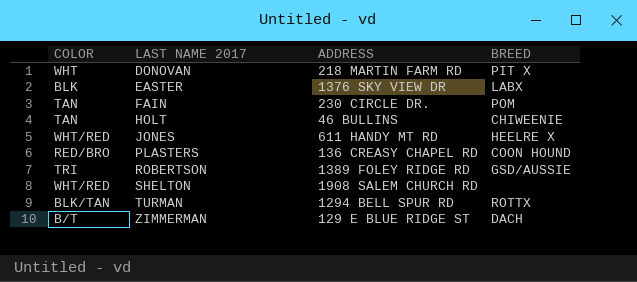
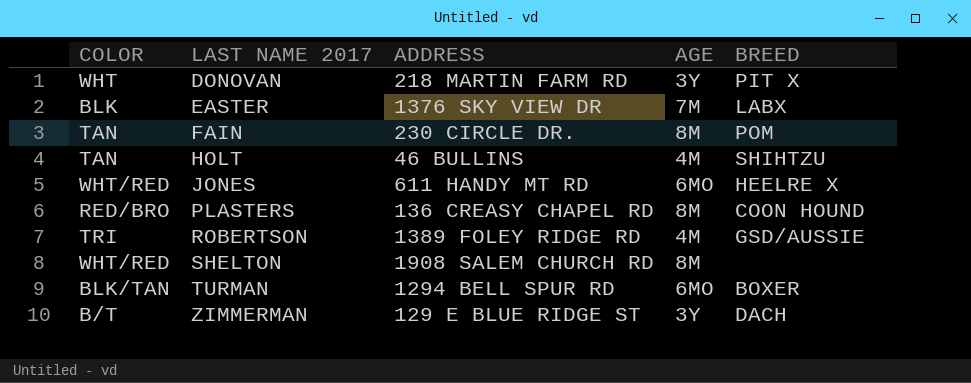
column AGE | position: none -> 4
HOLT | BREED: CHIWEENIE -> SHIHTZU
TURMAN | BREED: ROTTX -> BOXER

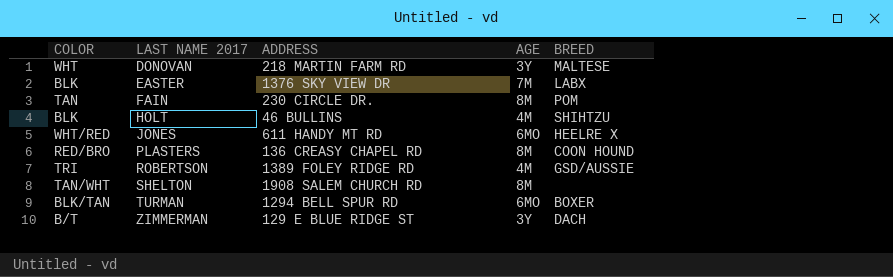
DONOVAN | BREED: PIT X -> MALTESE
HOLT | COLOR: TAN -> BLK
SHELTON | COLOR: WHT/RED -> TAN/WHT

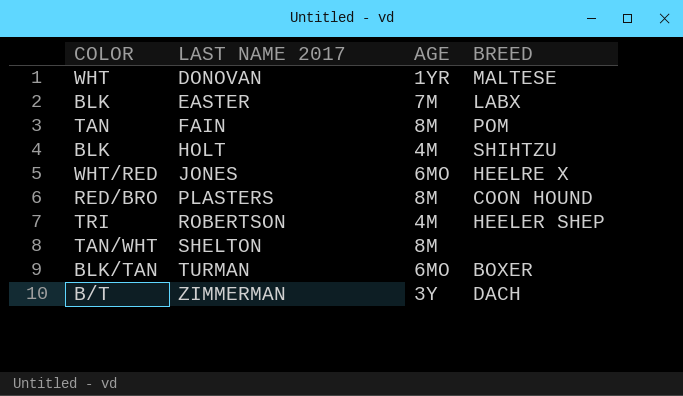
column ADDRESS | position: 3 -> none
DONOVAN | AGE: 3Y -> 1YR
ROBERTSON | BREED: GSD/AUSSIE -> HEELER SHEP

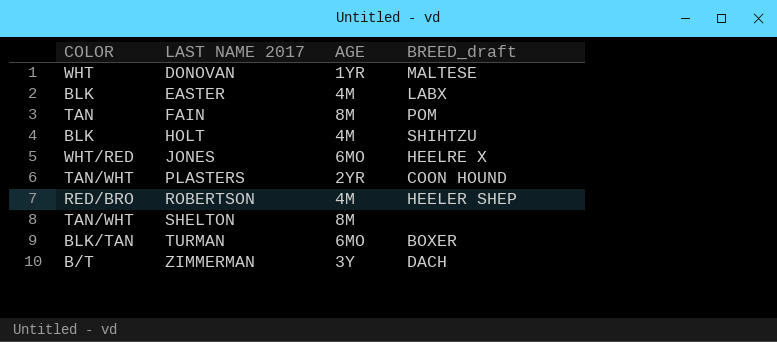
column name: BREED -> BREED_draft
EASTER | AGE: 7M -> 4M
PLASTERS | COLOR: RED/BRO -> TAN/WHT
PLASTERS | AGE: 8M -> 2YR
ROBERTSON | COLOR: TRI -> RED/BRO

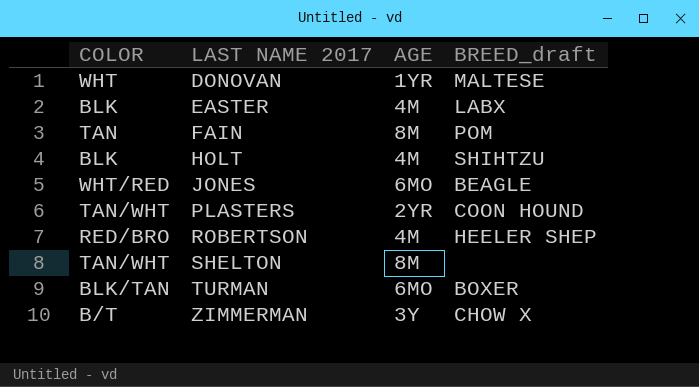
JONES | BREED_draft: HEELRE X -> BEAGLE
ZIMMERMAN | BREED_draft: DACH -> CHOW X

